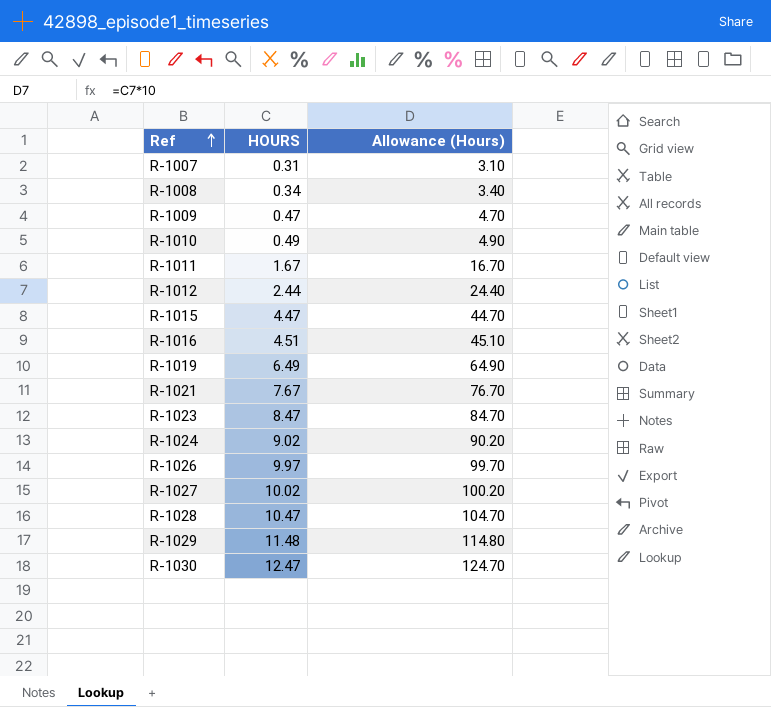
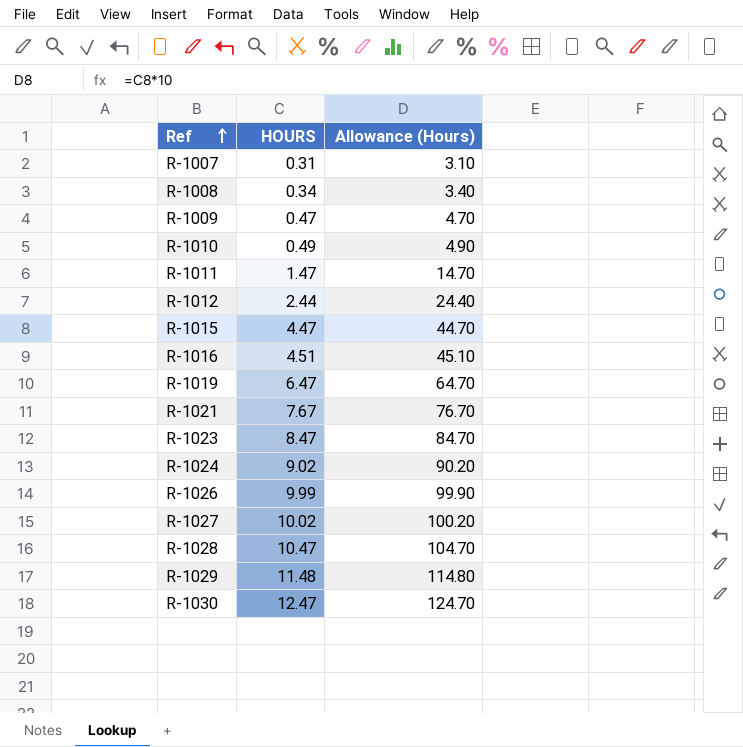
R-1011 | HOURS: 1.67 -> 1.47
R-1011 | Allowance (Hours): 16.70 -> 14.70
R-1019 | HOURS: 6.49 -> 6.47
R-1019 | Allowance (Hours): 64.90 -> 64.70
R-1026 | HOURS: 9.97 -> 9.99
R-1026 | Allowance (Hours): 99.70 -> 99.90

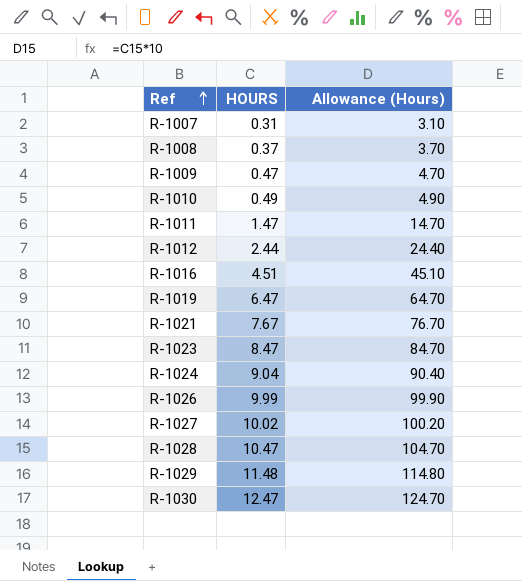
row R-1015: 4.47 | 44.70 -> none
R-1008 | HOURS: 0.34 -> 0.37
R-1008 | Allowance (Hours): 3.40 -> 3.70
R-1024 | HOURS: 9.02 -> 9.04
R-1024 | Allowance (Hours): 90.20 -> 90.40

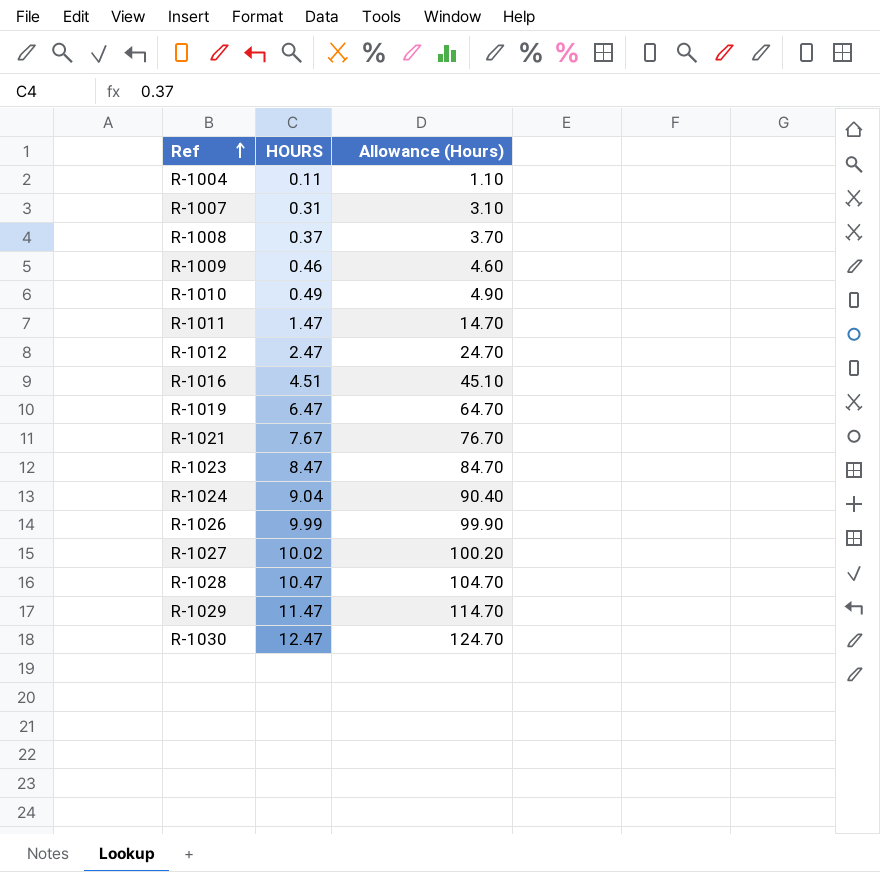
row R-1004: none -> 0.11 | 1.10
R-1009 | HOURS: 0.47 -> 0.46
R-1009 | Allowance (Hours): 4.70 -> 4.60
R-1012 | HOURS: 2.44 -> 2.47
R-1012 | Allowance (Hours): 24.40 -> 24.70
R-1029 | HOURS: 11.48 -> 11.47
R-1029 | Allowance (Hours): 114.80 -> 114.70

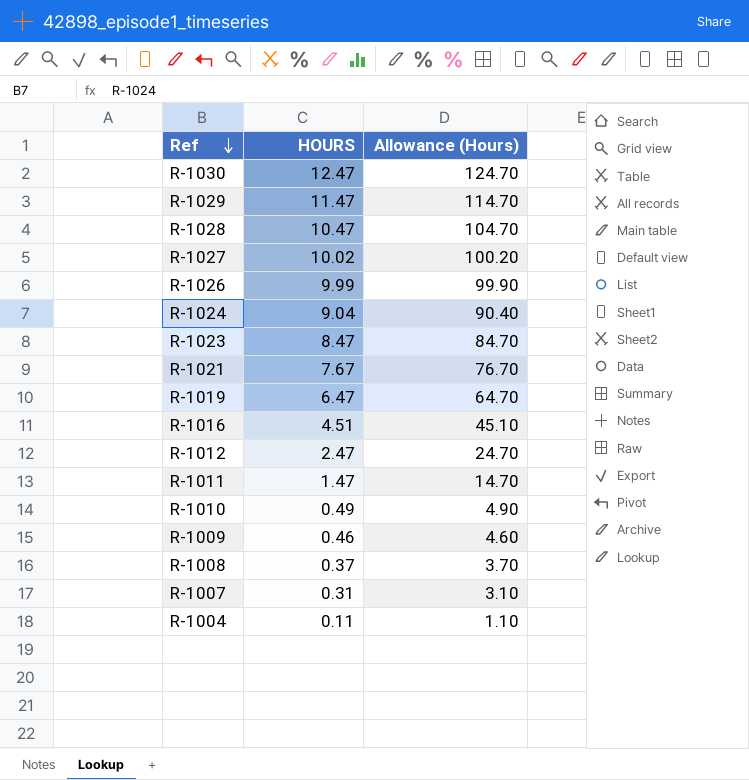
row order: Ref ascending -> Ref descending

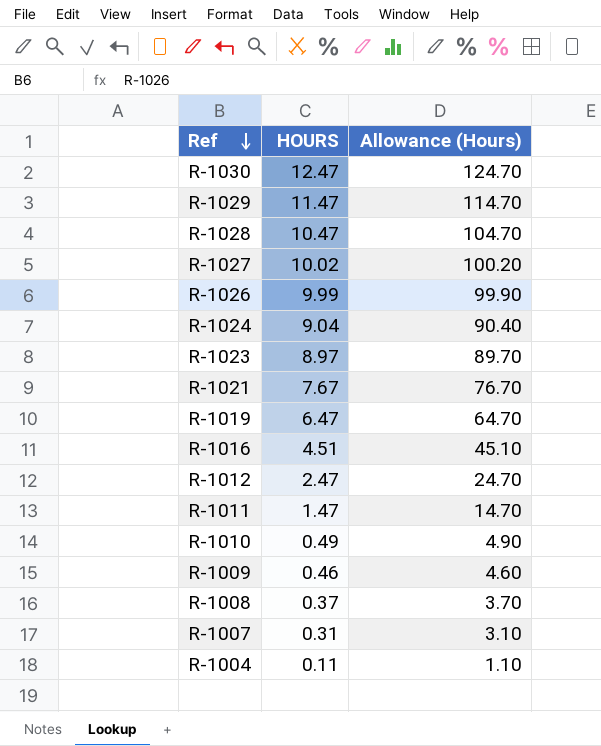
R-1023 | HOURS: 8.47 -> 8.97
R-1023 | Allowance (Hours): 84.70 -> 89.70

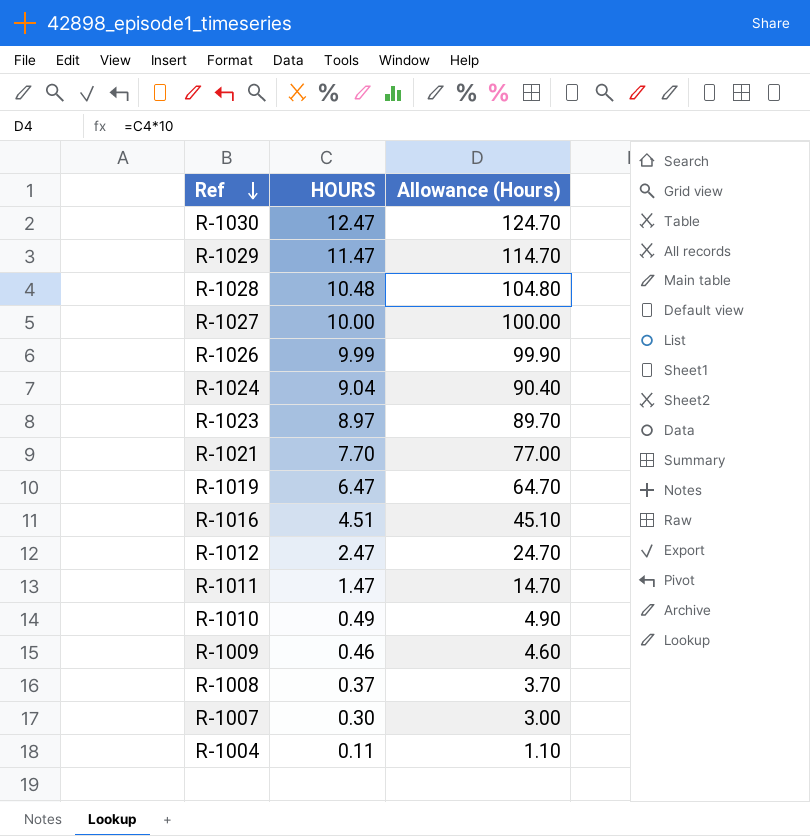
R-1028 | HOURS: 10.47 -> 10.48
R-1028 | Allowance (Hours): 104.70 -> 104.80
R-1027 | HOURS: 10.02 -> 10.00
R-1027 | Allowance (Hours): 100.20 -> 100.00
R-1021 | HOURS: 7.67 -> 7.70
R-1021 | Allowance (Hours): 76.70 -> 77.00
R-1007 | HOURS: 0.31 -> 0.30
R-1007 | Allowance (Hours): 3.10 -> 3.00

